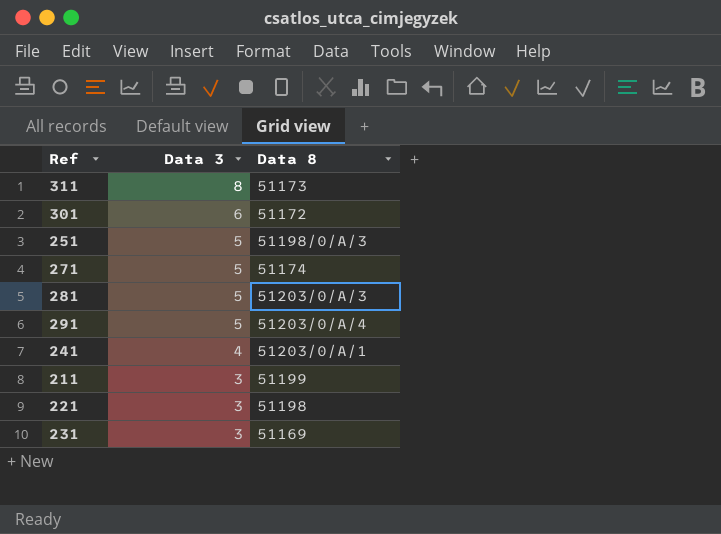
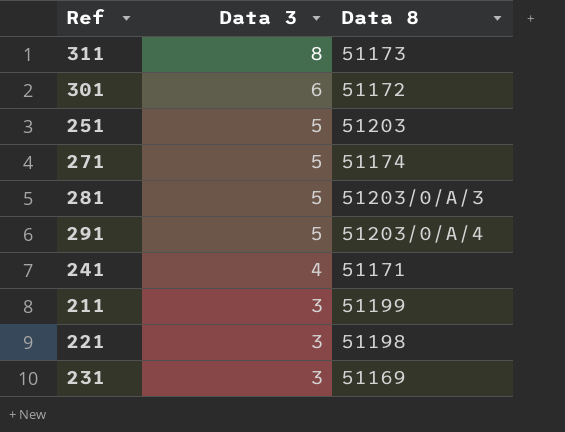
251 | Data 8: 51198/0/A/3 -> 51203
241 | Data 8: 51203/0/A/1 -> 51171

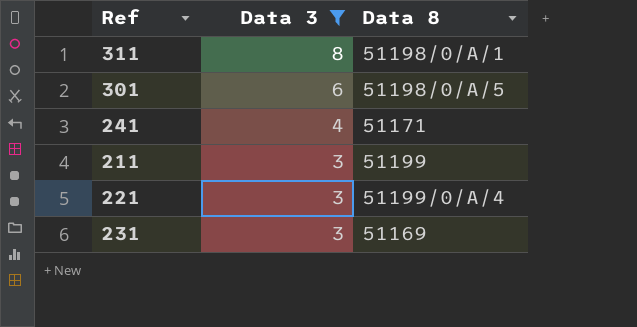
filter: none -> Data 3 != 5
311 | Data 8: 51173 -> 51198/0/A/1
301 | Data 8: 51172 -> 51198/0/A/5
221 | Data 8: 51198 -> 51199/0/A/4

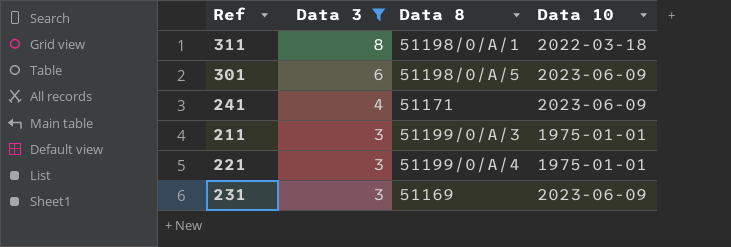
column Data 10 | position: none -> 4
211 | Data 8: 51199 -> 51199/0/A/3

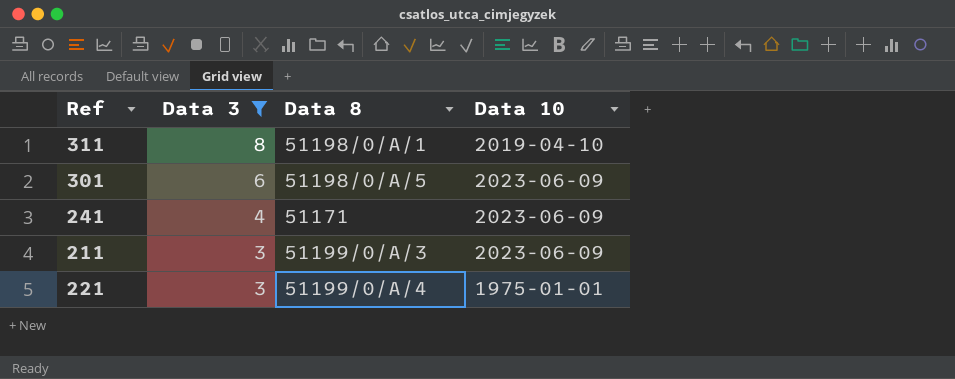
row 231: 3 | 51169 | 2023-06-09 -> none
311 | Data 10: 2022-03-18 -> 2019-04-10
211 | Data 10: 1975-01-01 -> 2023-06-09

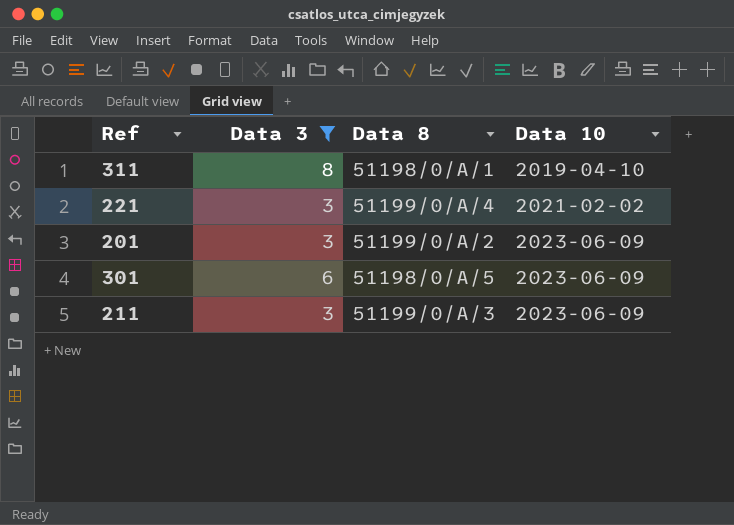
row order: Data 3 descending -> Data 10 ascending
row 241: 4 | 51171 | 2023-06-09 -> none
221 | Data 10: 1975-01-01 -> 2021-02-02
row 201: none -> 3 | 51199/0/A/2 | 2023-06-09

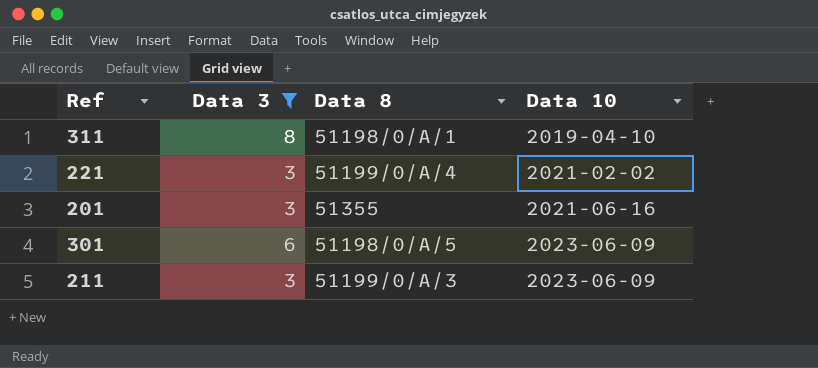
201 | Data 8: 51199/0/A/2 -> 51355
201 | Data 10: 2023-06-09 -> 2021-06-16

